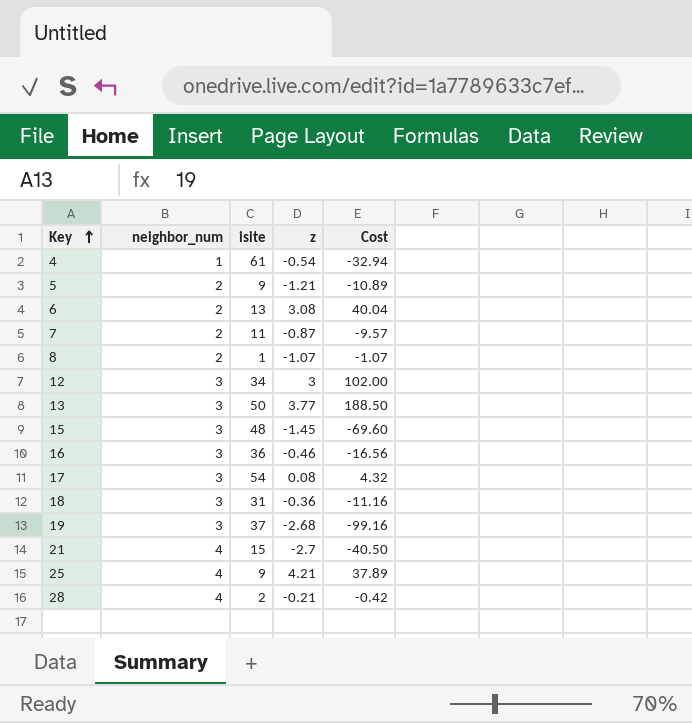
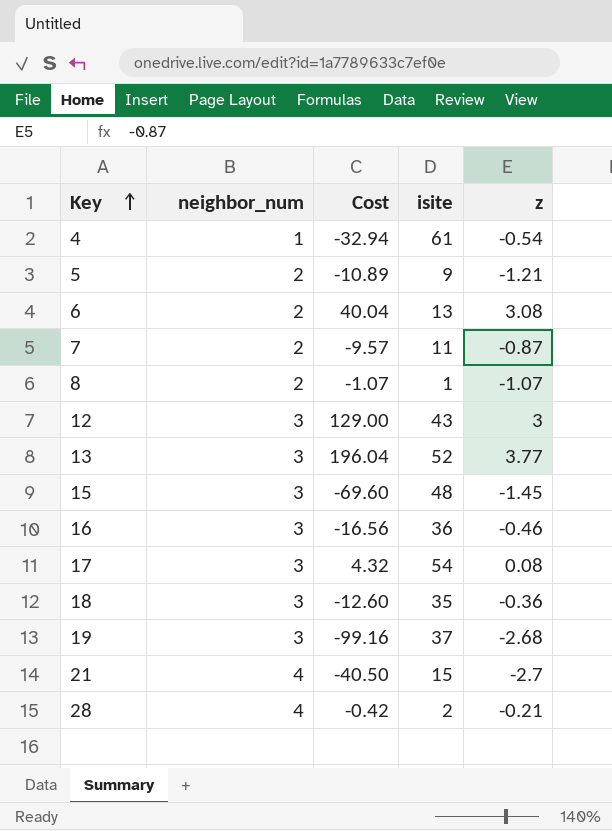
column Cost | position: 5 -> 3
row 25: 4 | 9 | 4.21 | 37.89 -> none
12 | Cost: 102.00 -> 129.00
12 | isite: 34 -> 43
13 | Cost: 188.50 -> 196.04
13 | isite: 50 -> 52
18 | Cost: -11.16 -> -12.60
18 | isite: 31 -> 35

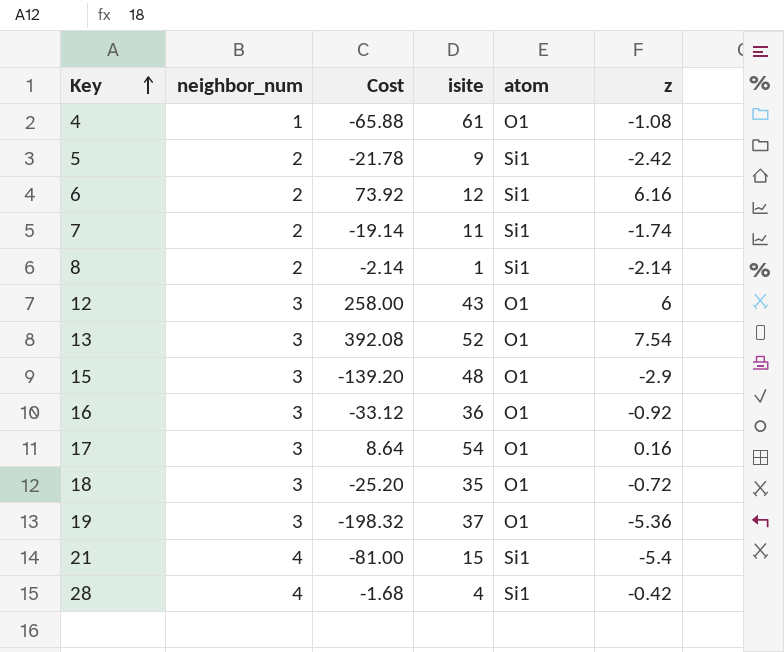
column atom | position: none -> 5
4 | Cost: -32.94 -> -65.88
4 | z: -0.54 -> -1.08
5 | Cost: -10.89 -> -21.78
5 | z: -1.21 -> -2.42
6 | Cost: 40.04 -> 73.92
6 | isite: 13 -> 12
6 | z: 3.08 -> 6.16
7 | Cost: -9.57 -> -19.14
7 | z: -0.87 -> -1.74
8 | Cost: -1.07 -> -2.14
8 | z: -1.07 -> -2.14
12 | Cost: 129.00 -> 258.00
12 | z: 3 -> 6
13 | Cost: 196.04 -> 392.08
13 | z: 3.77 -> 7.54
15 | Cost: -69.60 -> -139.20
15 | z: -1.45 -> -2.9
16 | Cost: -16.56 -> -33.12
16 | z: -0.46 -> -0.92
17 | Cost: 4.32 -> 8.64
17 | z: 0.08 -> 0.16
18 | Cost: -12.60 -> -25.20
18 | z: -0.36 -> -0.72
19 | Cost: -99.16 -> -198.32
19 | z: -2.68 -> -5.36
21 | Cost: -40.50 -> -81.00
21 | z: -2.7 -> -5.4
28 | Cost: -0.42 -> -1.68
28 | isite: 2 -> 4
28 | z: -0.21 -> -0.42

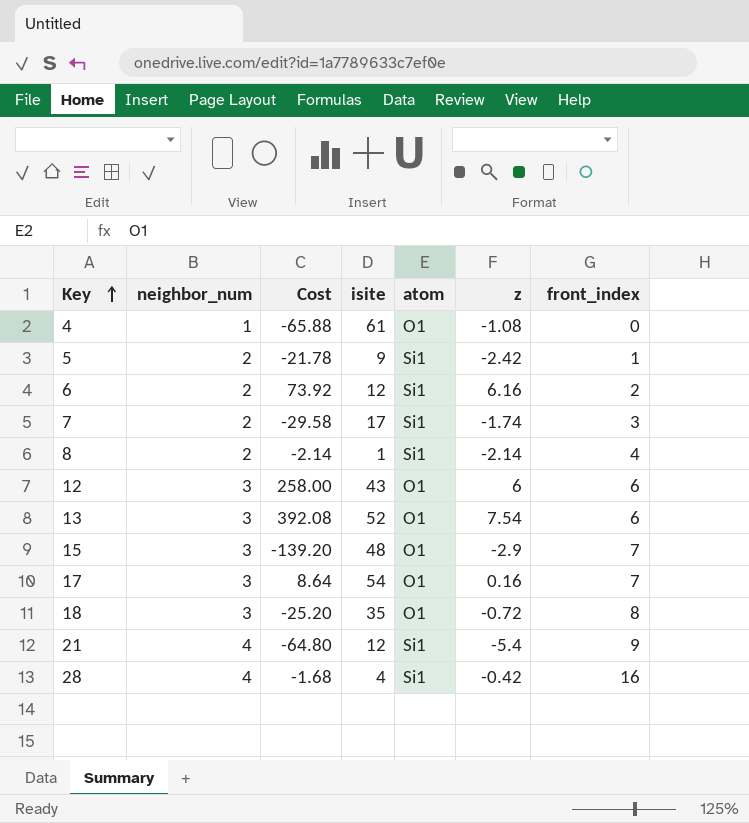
column front_index | position: none -> 7
row 16: 3 | -33.12 | 36 | O1 | -0.92 -> none
row 19: 3 | -198.32 | 37 | O1 | -5.36 -> none
7 | Cost: -19.14 -> -29.58
7 | isite: 11 -> 17
21 | Cost: -81.00 -> -64.80
21 | isite: 15 -> 12

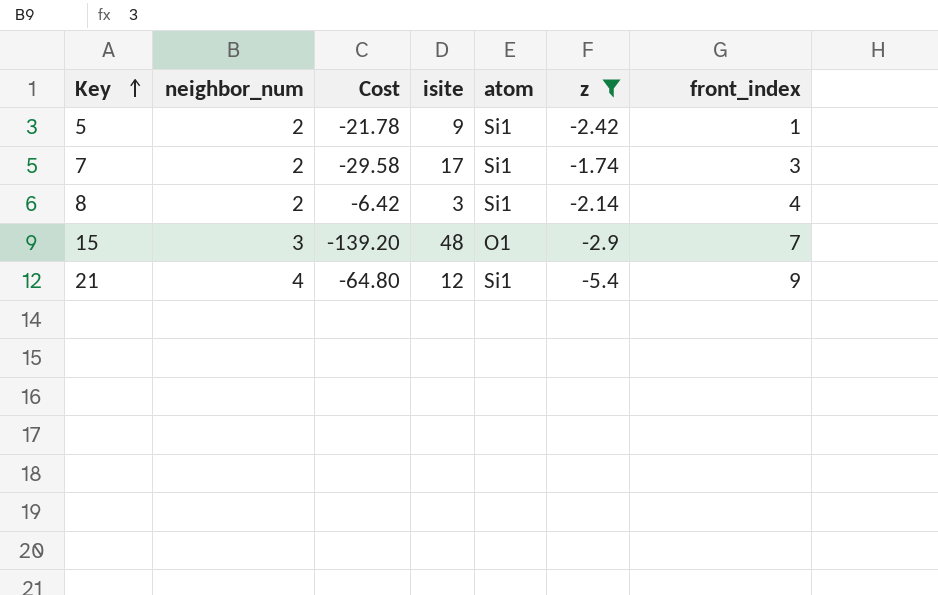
filter: none -> z <= -1.74
8 | Cost: -2.14 -> -6.42
8 | isite: 1 -> 3

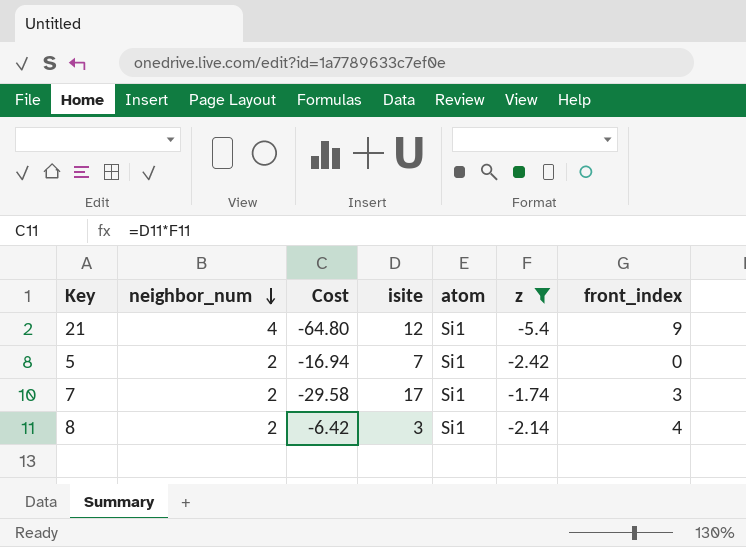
row order: Key ascending -> neighbor_num descending
row 15: 3 | -139.20 | 48 | O1 | -2.9 | 7 -> none
5 | Cost: -21.78 -> -16.94
5 | isite: 9 -> 7
5 | front_index: 1 -> 0

